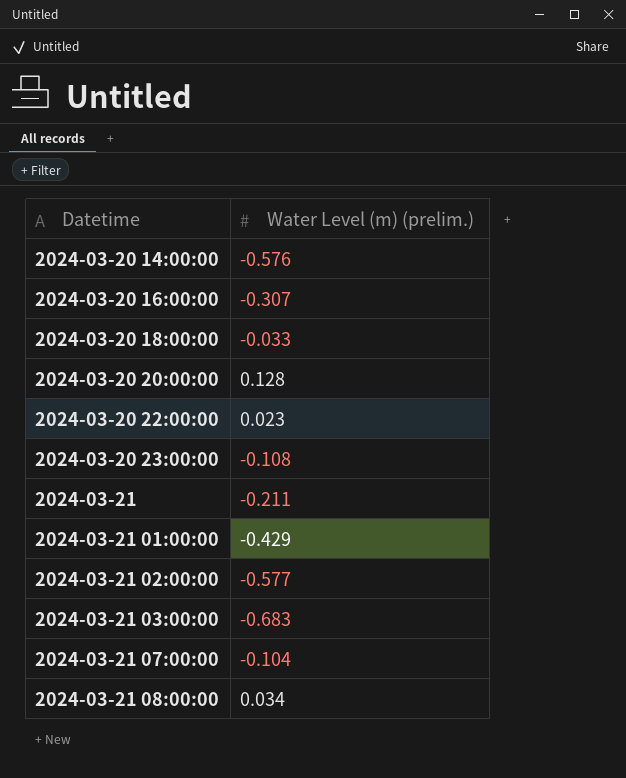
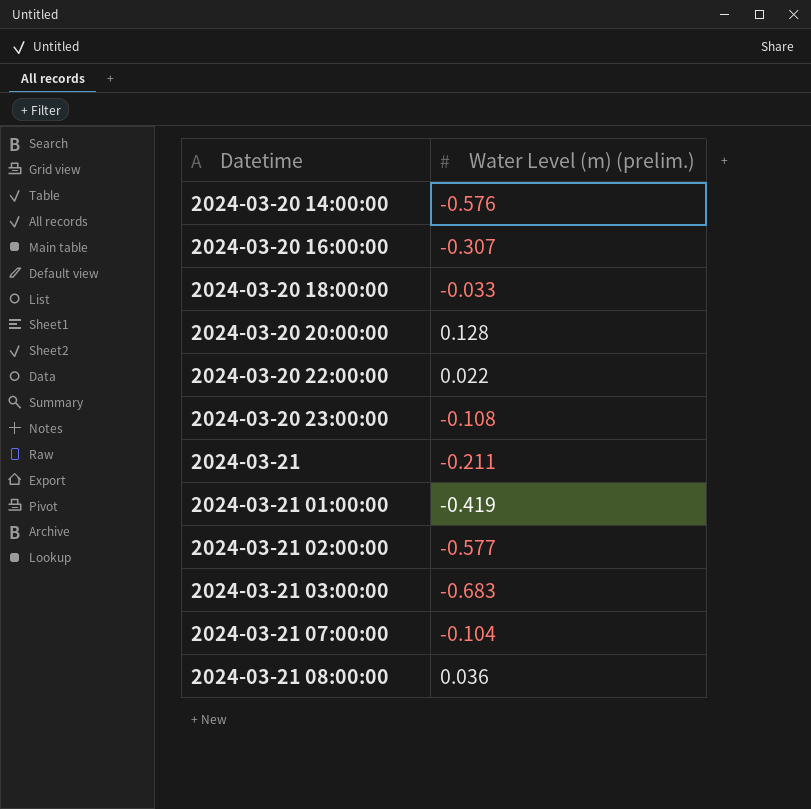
2024-03-20 22:00:00 | Water Level (m) (prelim.): 0.023 -> 0.022
2024-03-21 01:00:00 | Water Level (m) (prelim.): -0.429 -> -0.419
2024-03-21 08:00:00 | Water Level (m) (prelim.): 0.034 -> 0.036

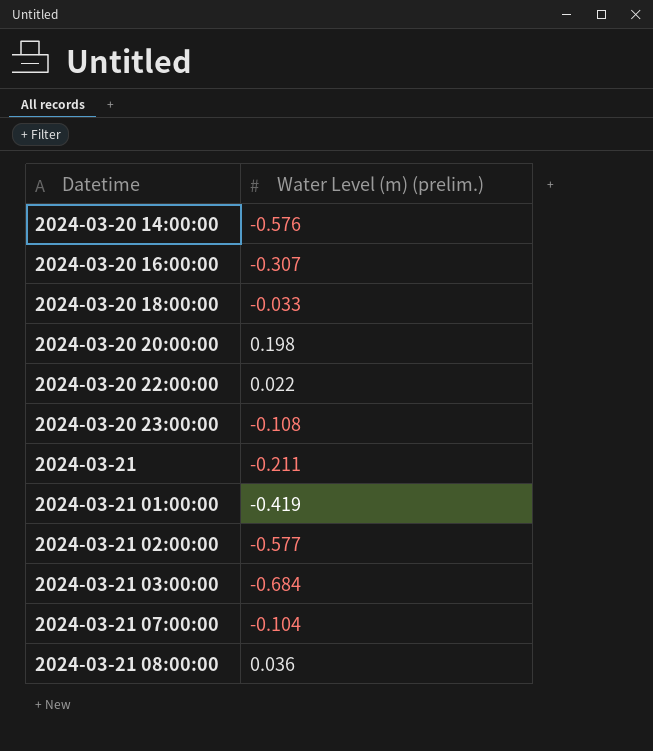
2024-03-20 20:00:00 | Water Level (m) (prelim.): 0.128 -> 0.198
2024-03-21 03:00:00 | Water Level (m) (prelim.): -0.683 -> -0.684

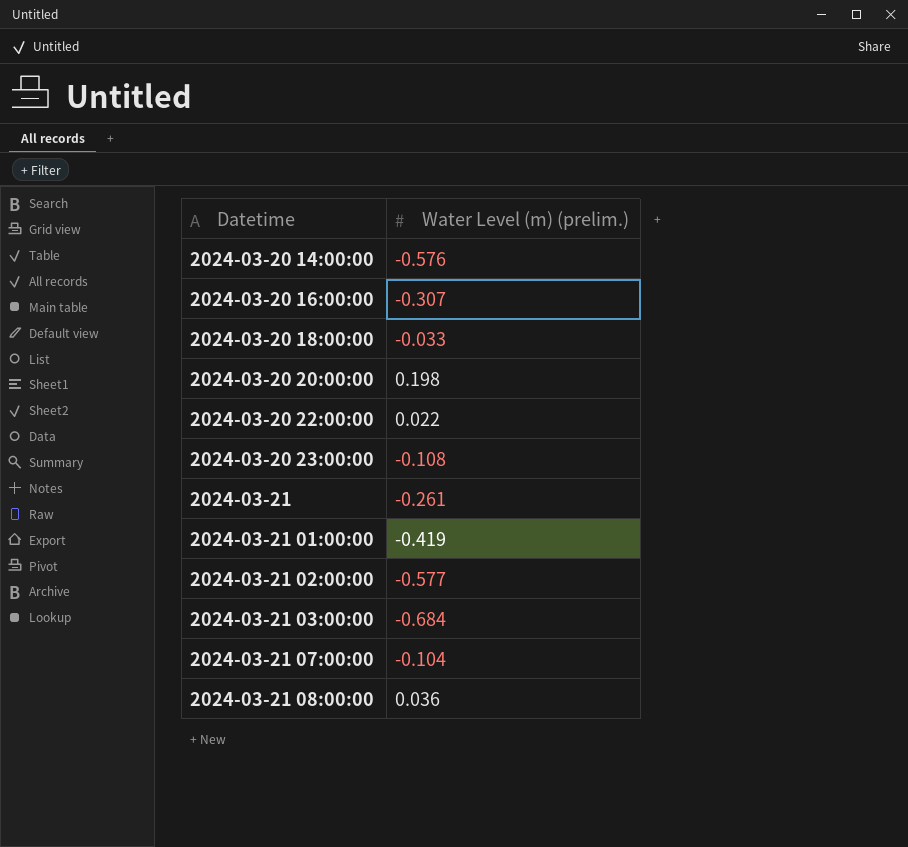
2024-03-21 | Water Level (m) (prelim.): -0.211 -> -0.261

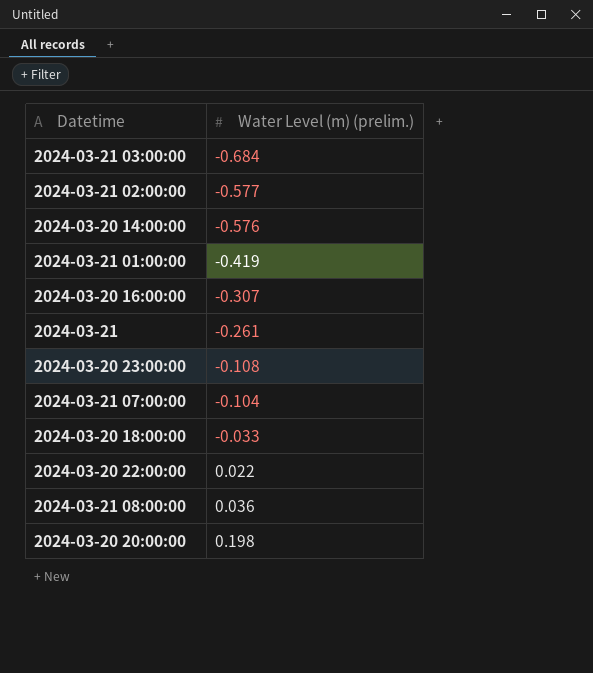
row order: Datetime ascending -> Water Level (m) (prelim.) ascending

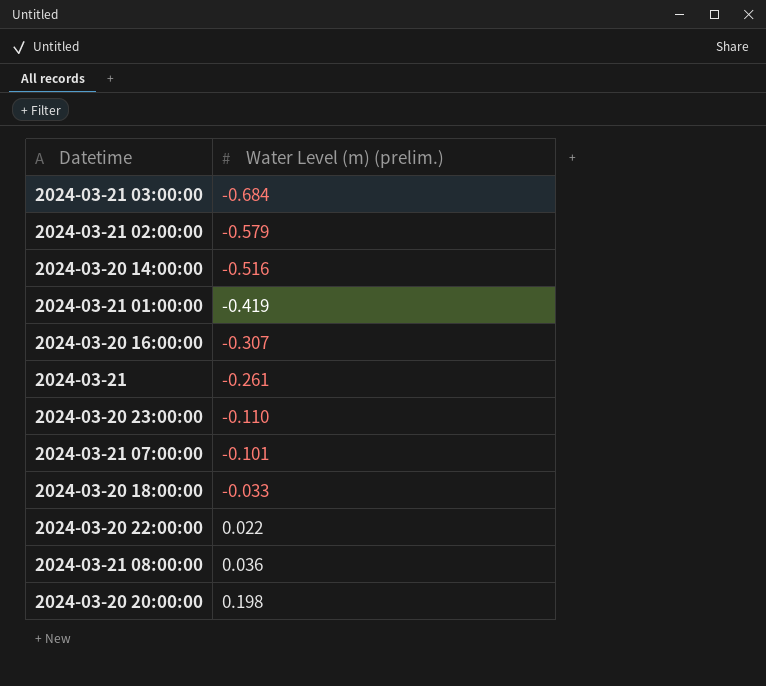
2024-03-21 02:00:00 | Water Level (m) (prelim.): -0.577 -> -0.579
2024-03-20 14:00:00 | Water Level (m) (prelim.): -0.576 -> -0.516
2024-03-20 23:00:00 | Water Level (m) (prelim.): -0.108 -> -0.110
2024-03-21 07:00:00 | Water Level (m) (prelim.): -0.104 -> -0.101

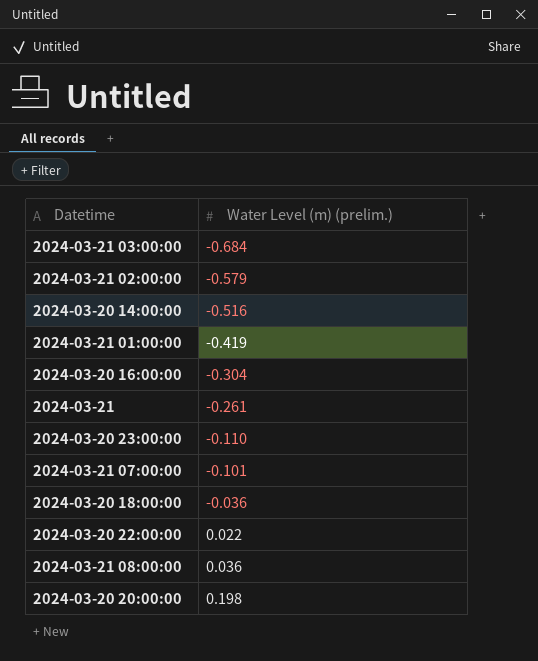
2024-03-20 16:00:00 | Water Level (m) (prelim.): -0.307 -> -0.304
2024-03-20 18:00:00 | Water Level (m) (prelim.): -0.033 -> -0.036

